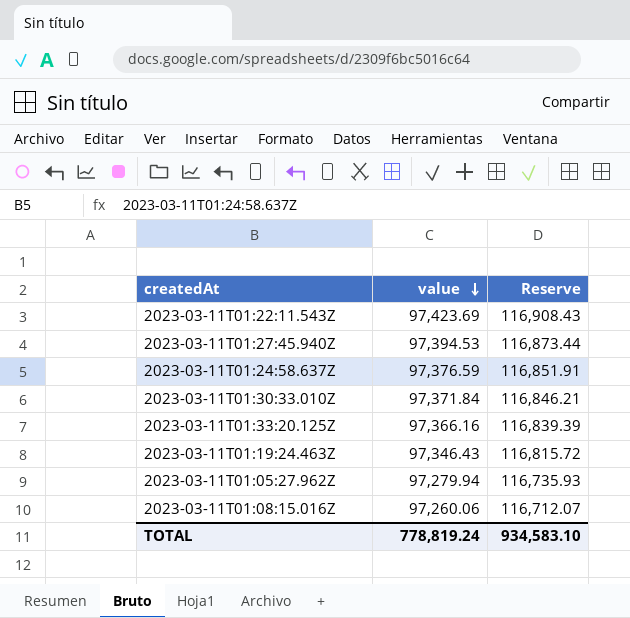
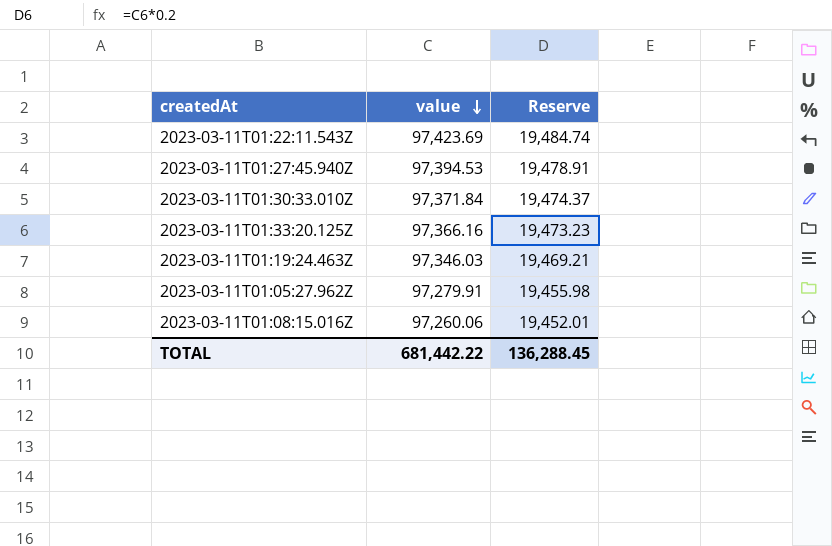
column Reserve | formula: [value] * 1.2 -> [value] * 0.2
row 2023-03-11T01:24:58.637Z: 97,376.59 | 116,851.91 -> none
2023-03-11T01:19:24.463Z | value: 97,346.43 -> 97,346.03
2023-03-11T01:05:27.962Z | value: 97,279.94 -> 97,279.91
TOTAL | value: 778,819.24 -> 681,442.22
TOTAL | Reserve: 934,583.10 -> 136,288.45

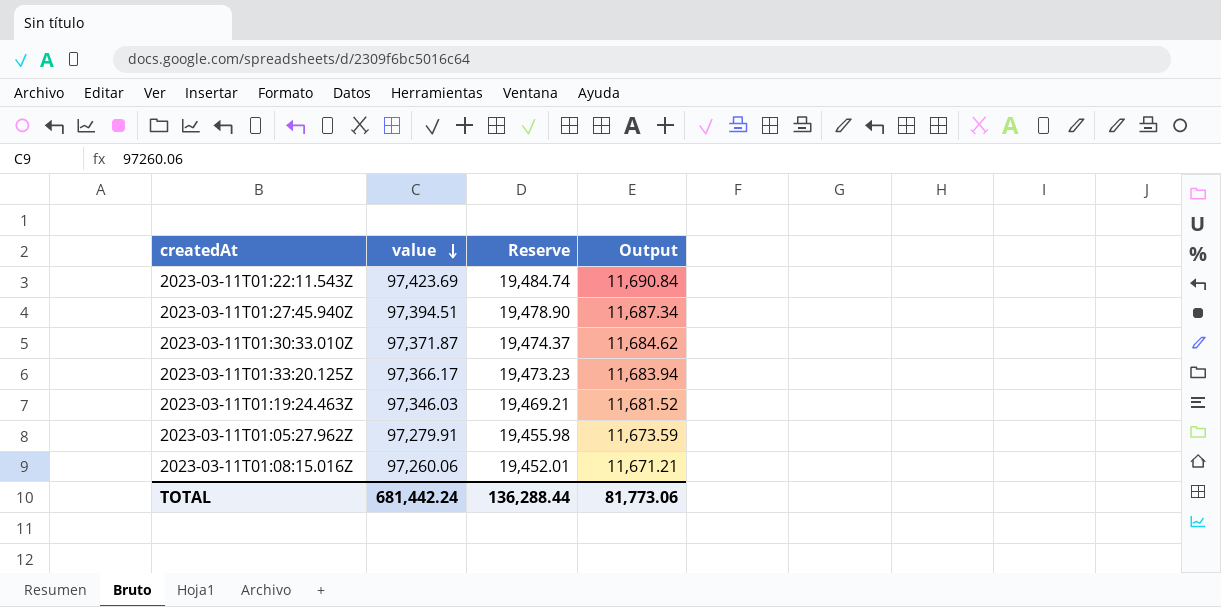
column Output | formula: none -> [value] * 0.12
2023-03-11T01:27:45.940Z | value: 97,394.53 -> 97,394.51
2023-03-11T01:27:45.940Z | Reserve: 19,478.91 -> 19,478.90
2023-03-11T01:30:33.010Z | value: 97,371.84 -> 97,371.87
2023-03-11T01:33:20.125Z | value: 97,366.16 -> 97,366.17
TOTAL | value: 681,442.22 -> 681,442.24
TOTAL | Reserve: 136,288.45 -> 136,288.44

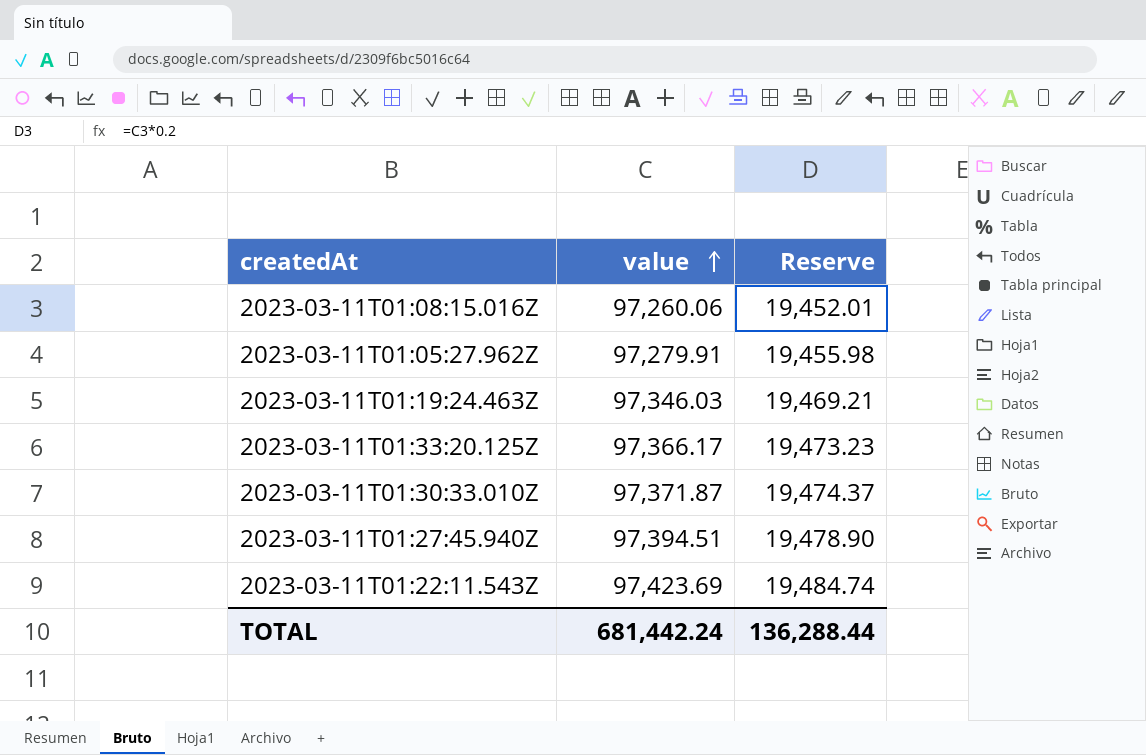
row order: value descending -> value ascending
column Output | formula: [value] * 0.12 -> none

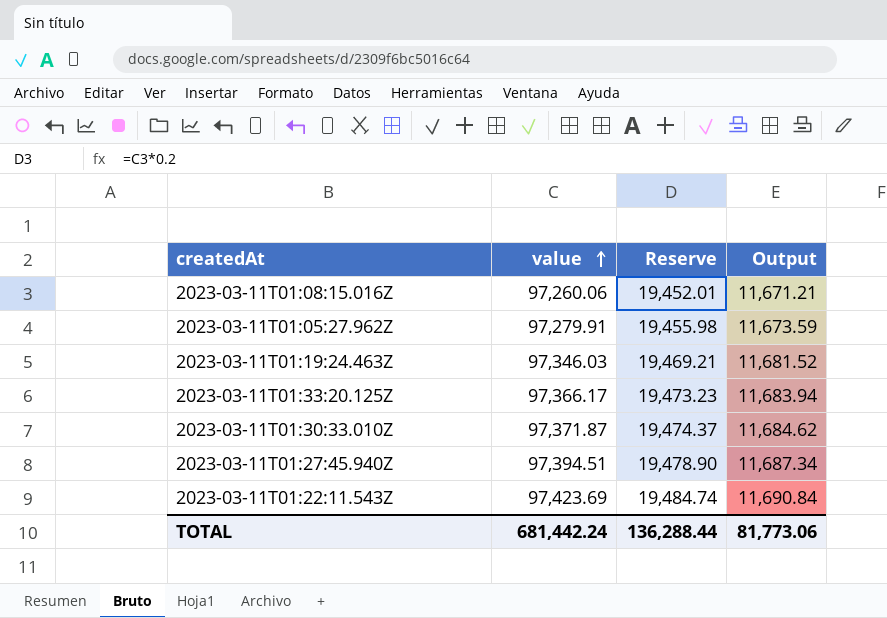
column Output | formula: none -> [value] * 0.12

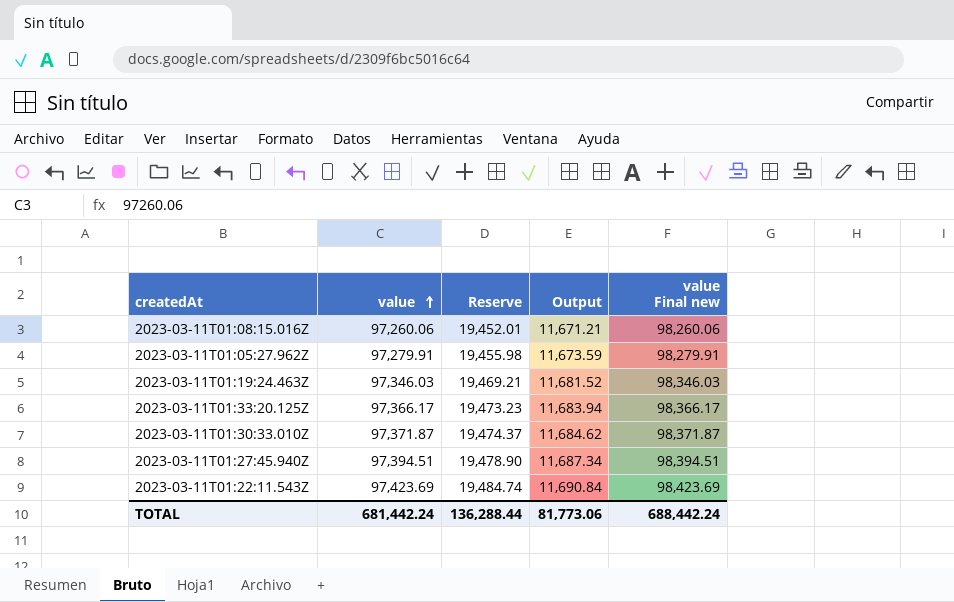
column value Final new | formula: none -> [value] + 1000

